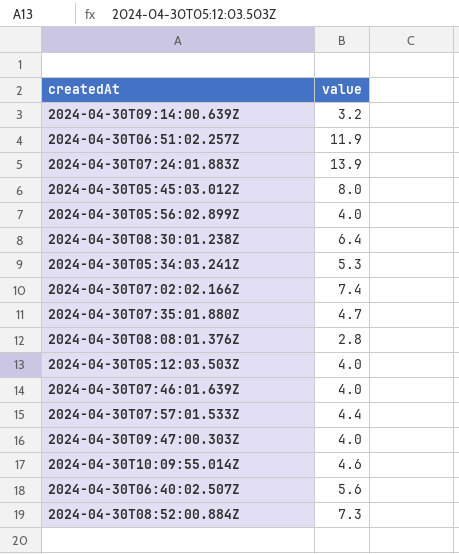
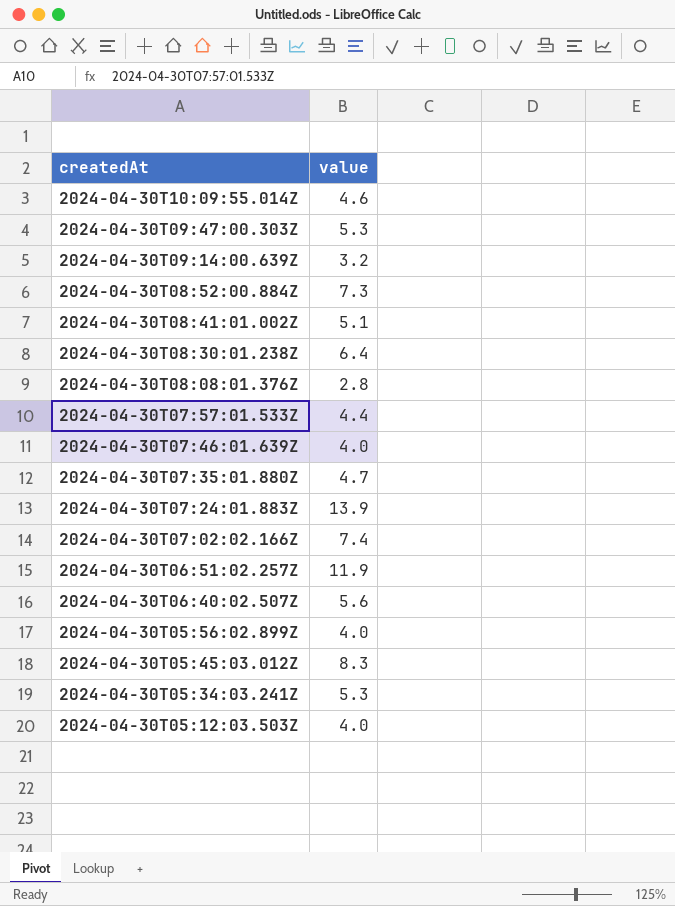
row order: none -> createdAt descending
2024-04-30T09:47:00.303Z | value: 4.0 -> 5.3
row 2024-04-30T08:41:01.002Z: none -> 5.1
2024-04-30T05:45:03.012Z | value: 8.0 -> 8.3

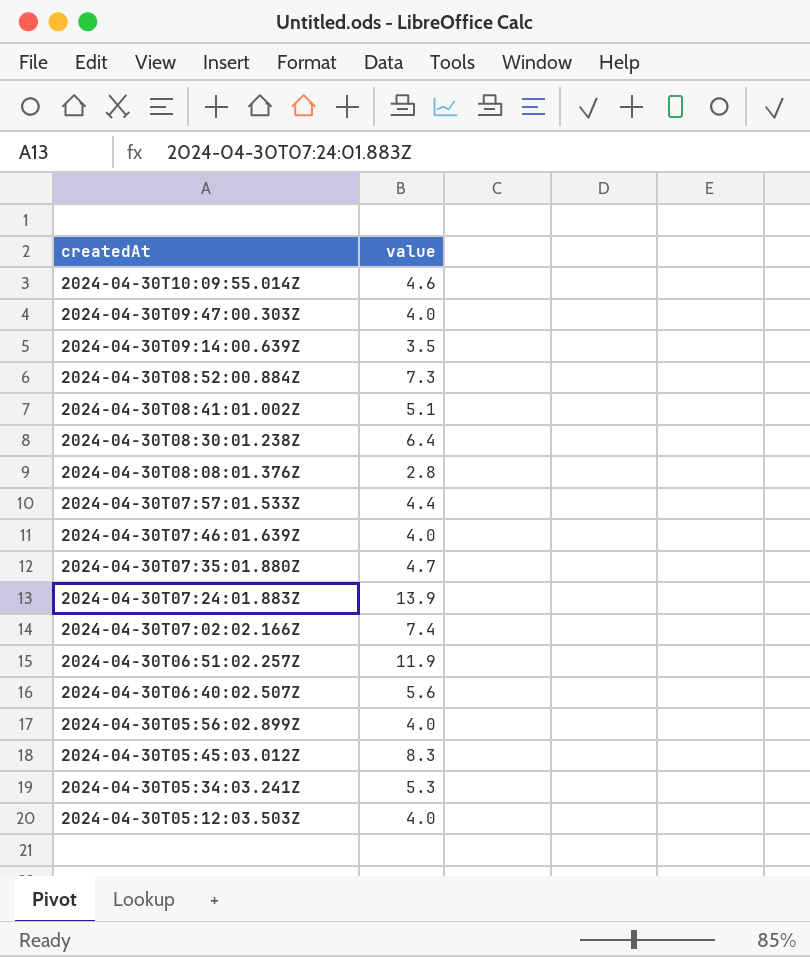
2024-04-30T09:47:00.303Z | value: 5.3 -> 4.0
2024-04-30T09:14:00.639Z | value: 3.2 -> 3.5

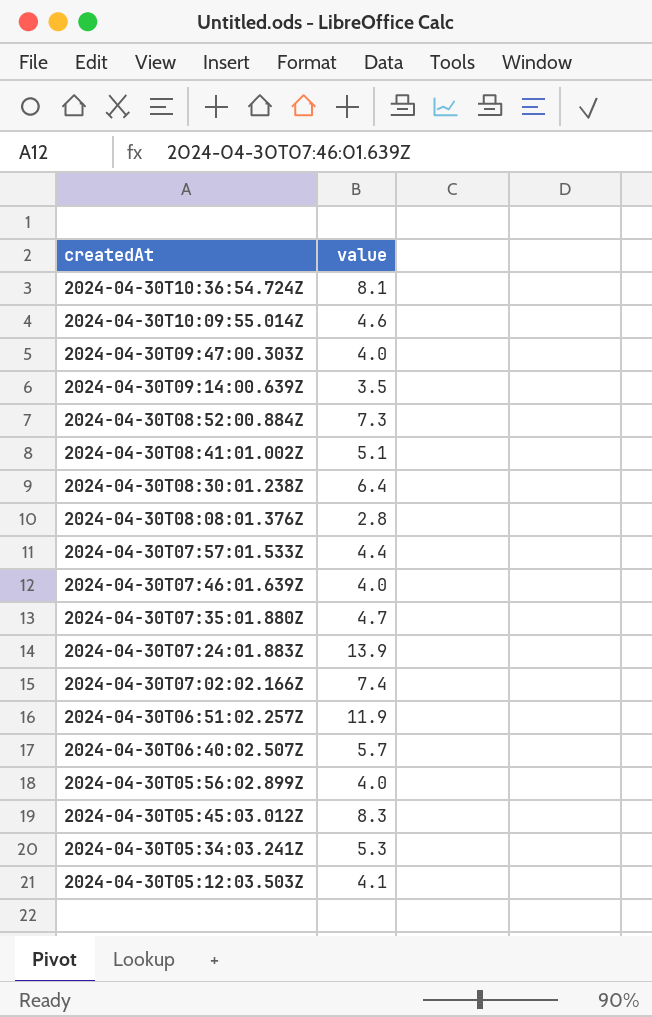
row 2024-04-30T10:36:54.724Z: none -> 8.1
2024-04-30T06:40:02.507Z | value: 5.6 -> 5.7
2024-04-30T05:12:03.503Z | value: 4.0 -> 4.1

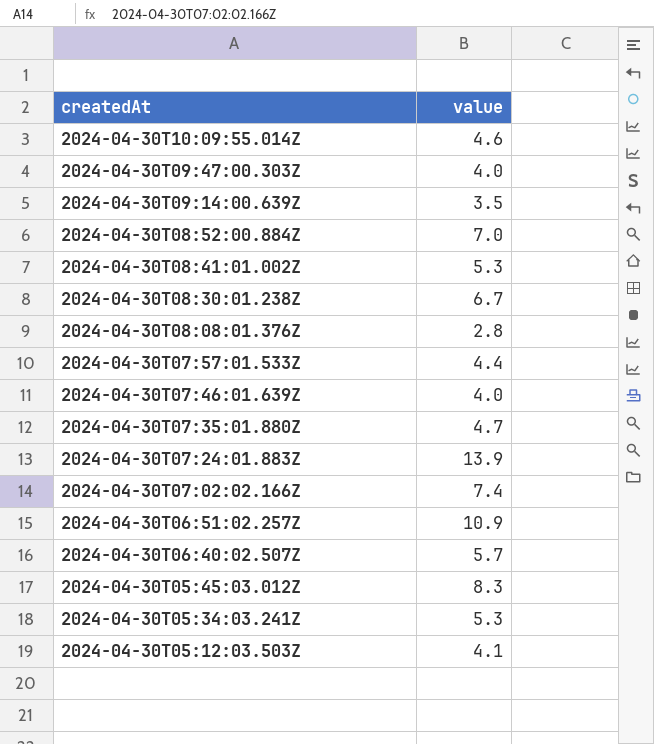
row 2024-04-30T10:36:54.724Z: 8.1 -> none
row 2024-04-30T05:56:02.899Z: 4.0 -> none
2024-04-30T08:52:00.884Z | value: 7.3 -> 7.0
2024-04-30T08:41:01.002Z | value: 5.1 -> 5.3
2024-04-30T08:30:01.238Z | value: 6.4 -> 6.7
2024-04-30T06:51:02.257Z | value: 11.9 -> 10.9

